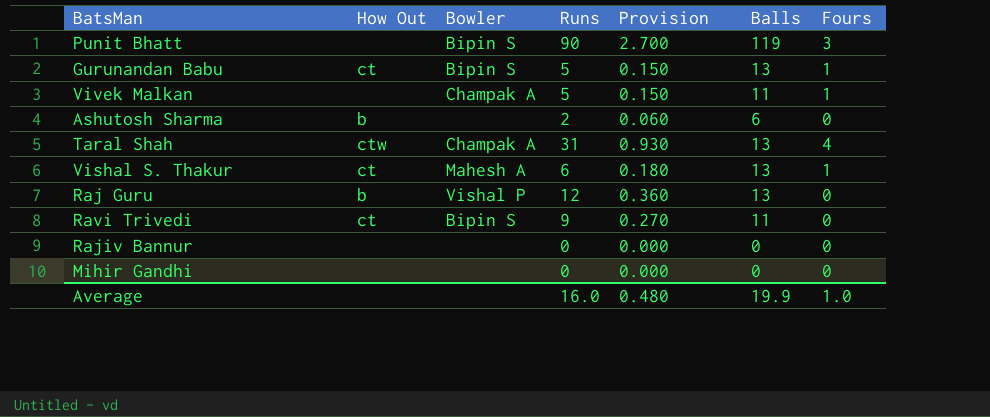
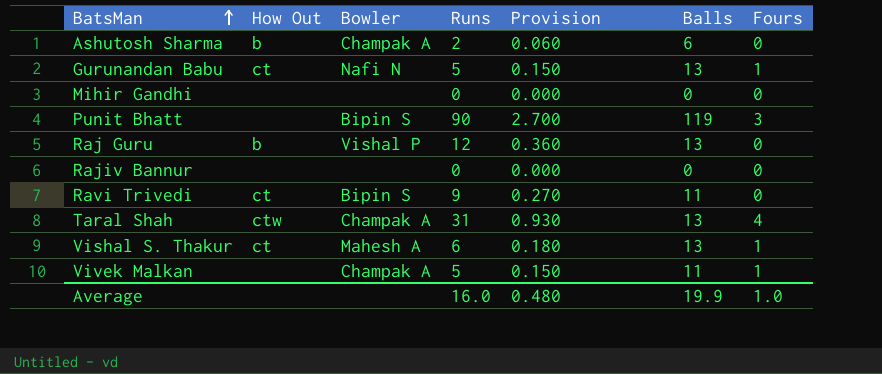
row order: none -> BatsMan ascending
Ashutosh Sharma | Bowler: none -> Champak A
Gurunandan Babu | Bowler: Bipin S -> Nafi N

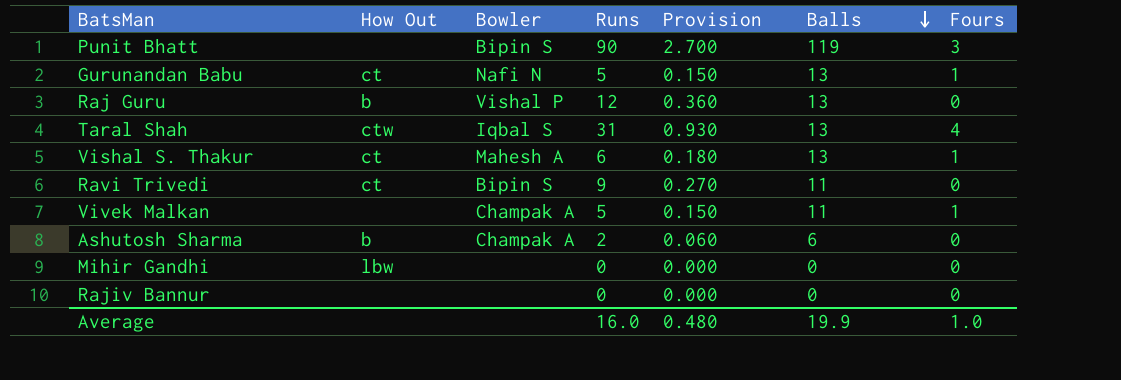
row order: BatsMan ascending -> Balls descending
Taral Shah | Bowler: Champak A -> Iqbal S
Mihir Gandhi | How Out: none -> lbw

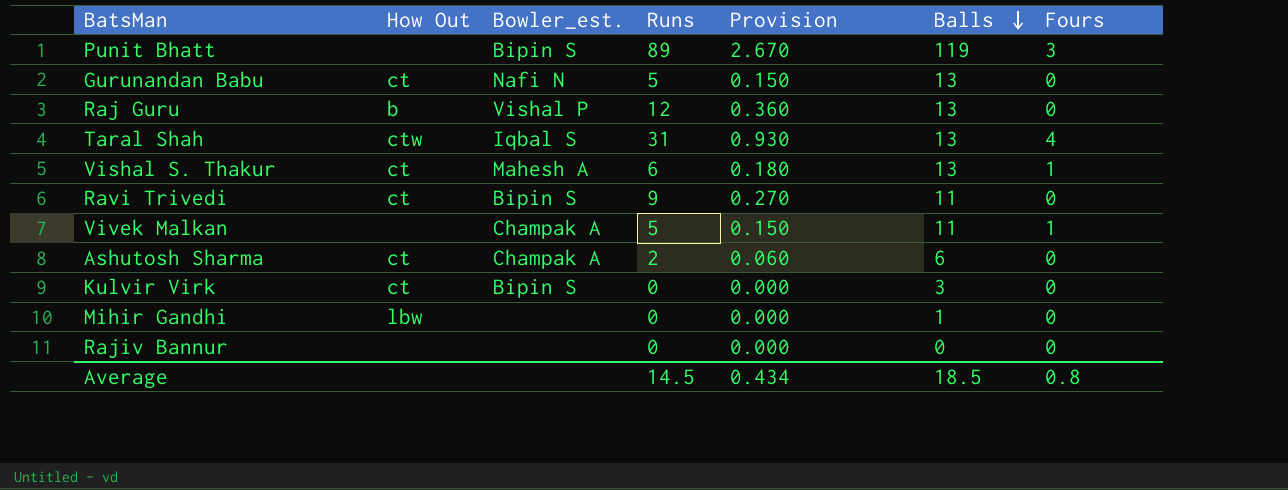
column name: Bowler -> Bowler_est.
Punit Bhatt | Runs: 90 -> 89
Punit Bhatt | Provision: 2.700 -> 2.670
Gurunandan Babu | Fours: 1 -> 0
Ashutosh Sharma | How Out: b -> ct
row Kulvir Virk: none -> ct | Bipin S | 0 | 0.000 | 3 | 0
Mihir Gandhi | Balls: 0 -> 1
Average | Runs: 16.0 -> 14.5
Average | Provision: 0.480 -> 0.434
Average | Balls: 19.9 -> 18.5
Average | Fours: 1.0 -> 0.8

